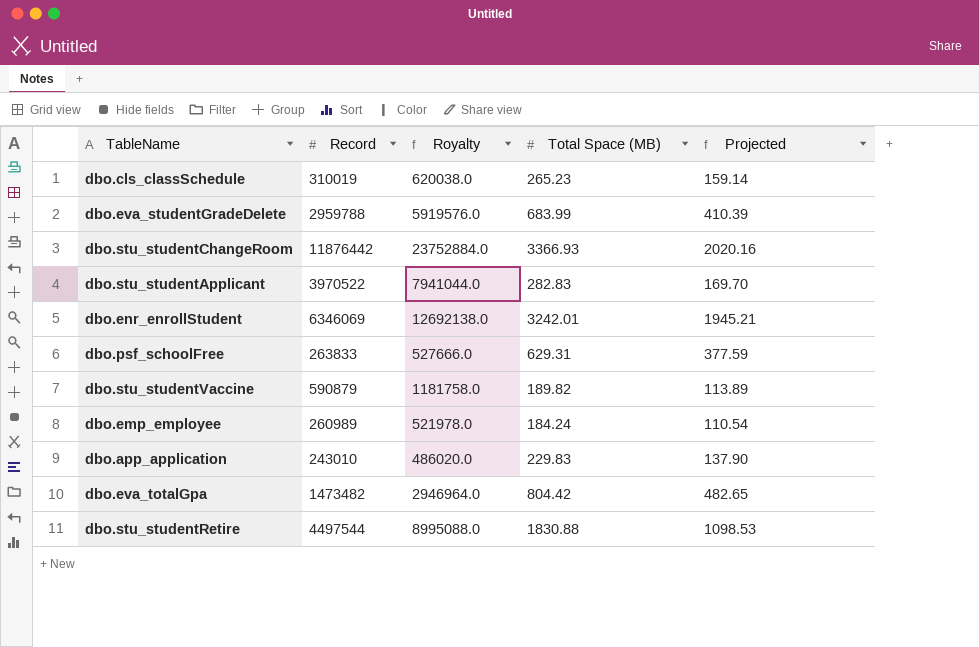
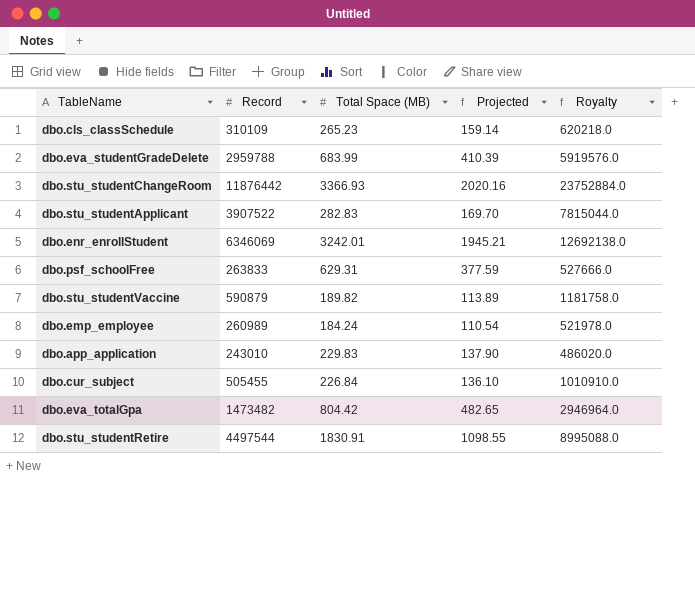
column Royalty | position: 3 -> 5
dbo.cls_classSchedule | Record: 310019 -> 310109
dbo.cls_classSchedule | Royalty: 620038.0 -> 620218.0
dbo.stu_studentApplicant | Record: 3970522 -> 3907522
dbo.stu_studentApplicant | Royalty: 7941044.0 -> 7815044.0
row dbo.cur_subject: none -> 505455 | 226.84 | 136.10 | 1010910.0
dbo.stu_studentRetire | Total Space (MB): 1830.88 -> 1830.91
dbo.stu_studentRetire | Projected: 1098.53 -> 1098.55

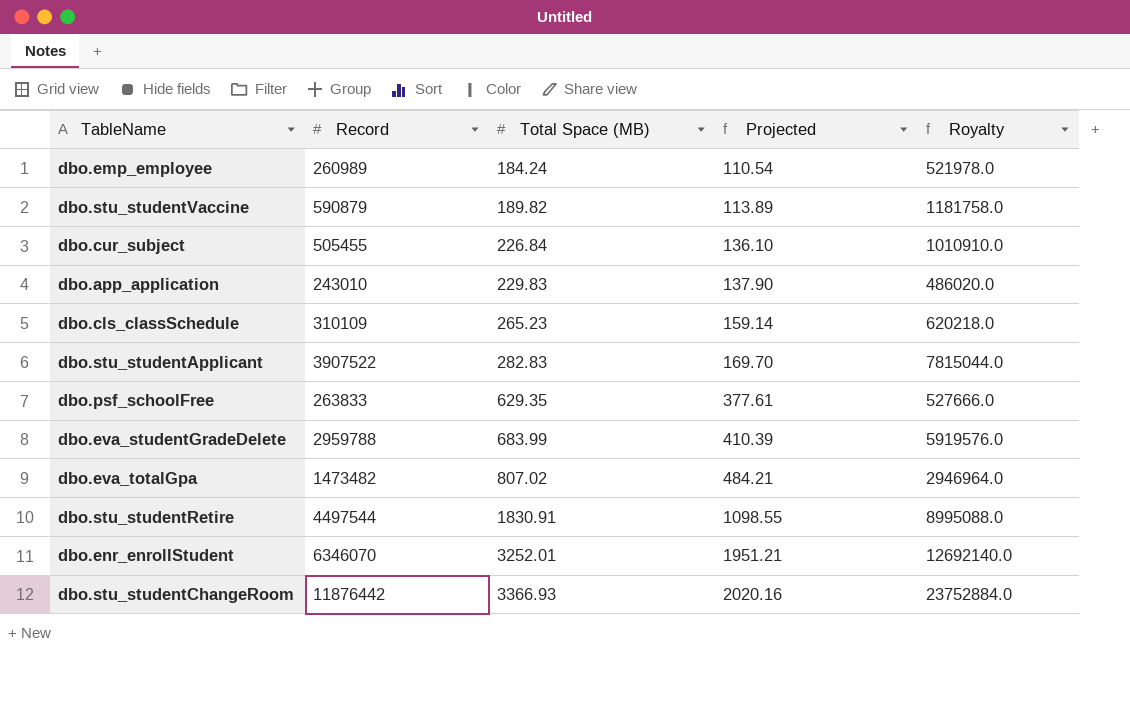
row order: none -> Total Space (MB) ascending
dbo.psf_schoolFree | Total Space (MB): 629.31 -> 629.35
dbo.psf_schoolFree | Projected: 377.59 -> 377.61
dbo.eva_totalGpa | Total Space (MB): 804.42 -> 807.02
dbo.eva_totalGpa | Projected: 482.65 -> 484.21
dbo.enr_enrollStudent | Record: 6346069 -> 6346070
dbo.enr_enrollStudent | Total Space (MB): 3242.01 -> 3252.01
dbo.enr_enrollStudent | Projected: 1945.21 -> 1951.21
dbo.enr_enrollStudent | Royalty: 12692138.0 -> 12692140.0

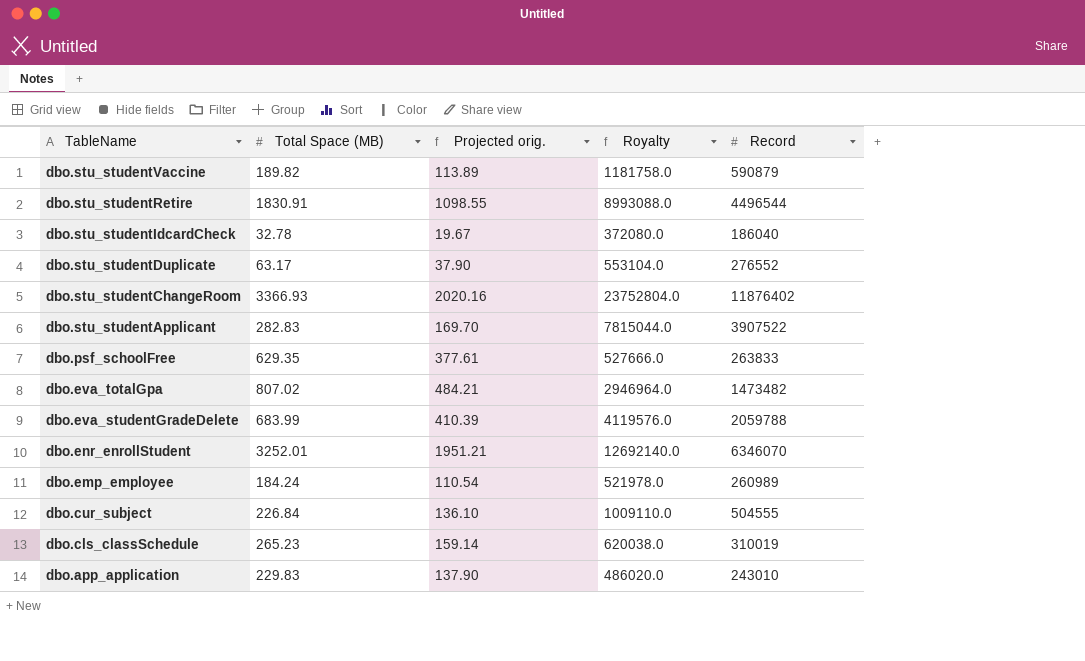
row order: Total Space (MB) ascending -> TableName descending
column name: Projected -> Projected orig.
column Record | position: 2 -> 5
dbo.stu_studentRetire | Royalty: 8995088.0 -> 8993088.0
dbo.stu_studentRetire | Record: 4497544 -> 4496544
row dbo.stu_studentIdcardCheck: none -> 32.78 | 19.67 | 372080.0 | 186040
row dbo.stu_studentDuplicate: none -> 63.17 | 37.90 | 553104.0 | 276552
dbo.stu_studentChangeRoom | Royalty: 23752884.0 -> 23752804.0
dbo.stu_studentChangeRoom | Record: 11876442 -> 11876402
dbo.eva_studentGradeDelete | Royalty: 5919576.0 -> 4119576.0
dbo.eva_studentGradeDelete | Record: 2959788 -> 2059788
dbo.cur_subject | Royalty: 1010910.0 -> 1009110.0
dbo.cur_subject | Record: 505455 -> 504555
dbo.cls_classSchedule | Royalty: 620218.0 -> 620038.0
dbo.cls_classSchedule | Record: 310109 -> 310019

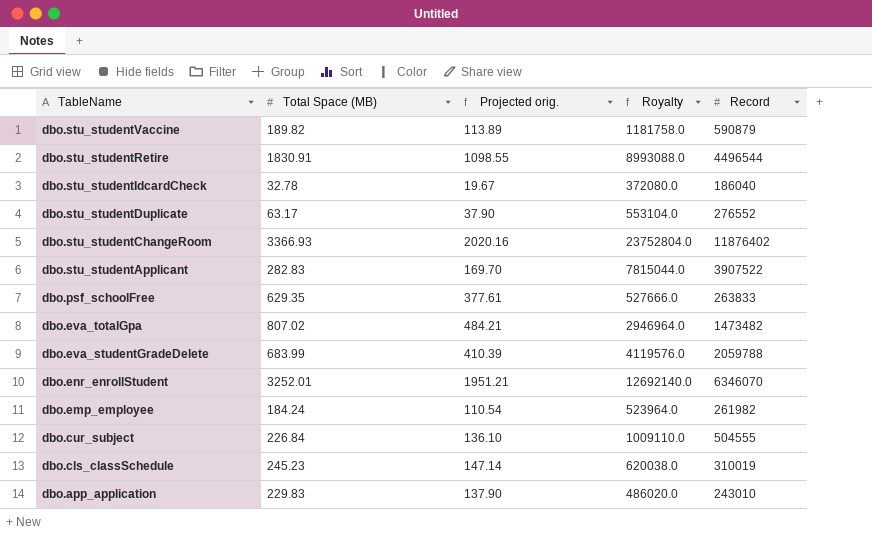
dbo.emp_employee | Royalty: 521978.0 -> 523964.0
dbo.emp_employee | Record: 260989 -> 261982
dbo.cls_classSchedule | Total Space (MB): 265.23 -> 245.23
dbo.cls_classSchedule | Projected orig.: 159.14 -> 147.14

